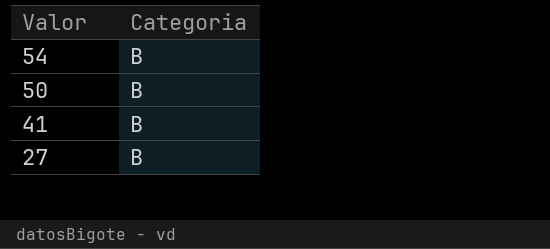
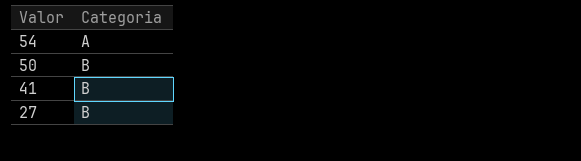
54 | Categoria: B -> A

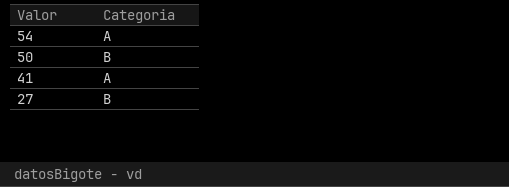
41 | Categoria: B -> A

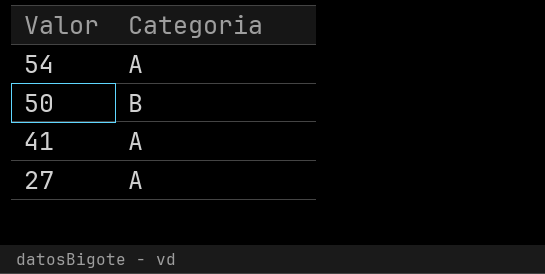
27 | Categoria: B -> A

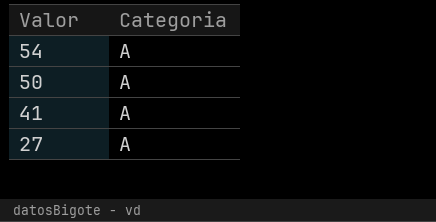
50 | Categoria: B -> A

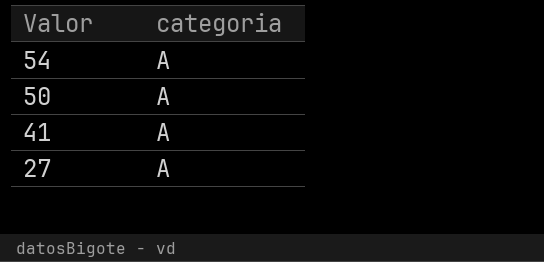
column name: Categoria -> categoria

